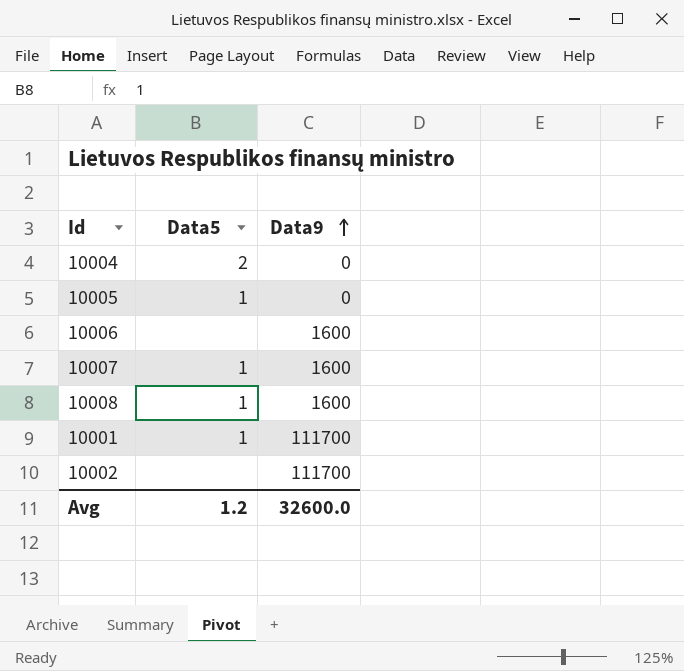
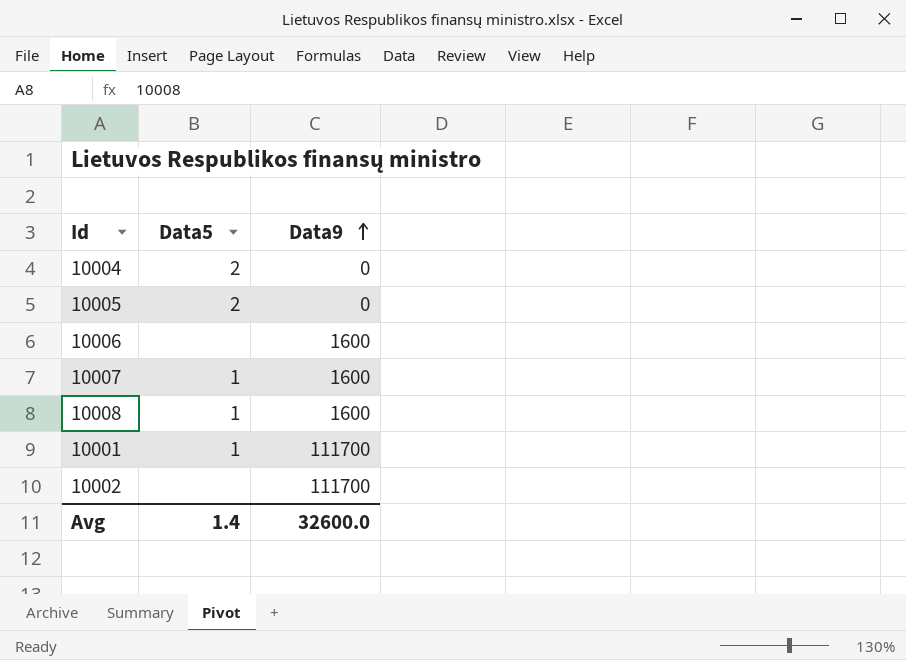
10005 | Data5: 1 -> 2
Avg | Data5: 1.2 -> 1.4

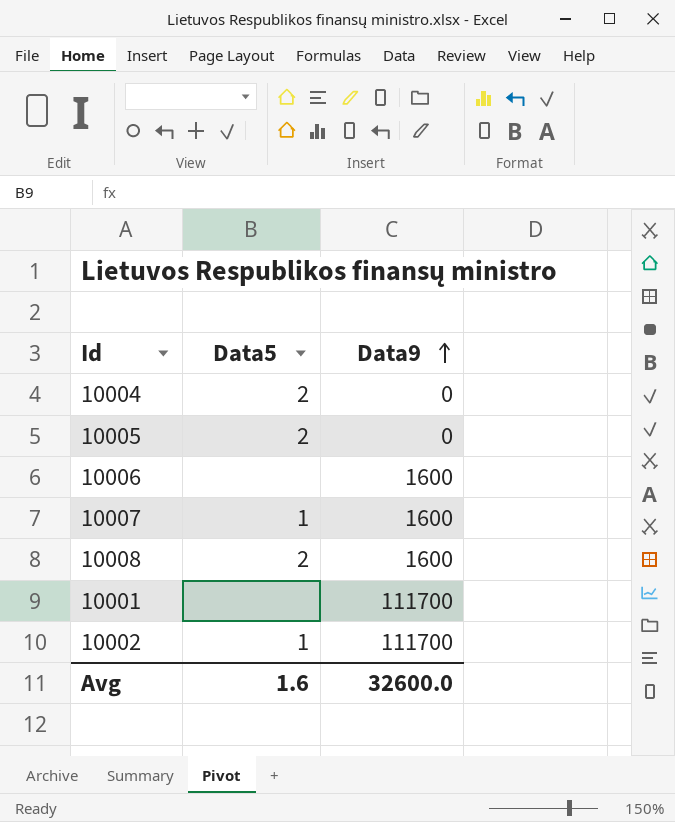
10008 | Data5: 1 -> 2
10001 | Data5: 1 -> none
10002 | Data5: none -> 1
Avg | Data5: 1.4 -> 1.6

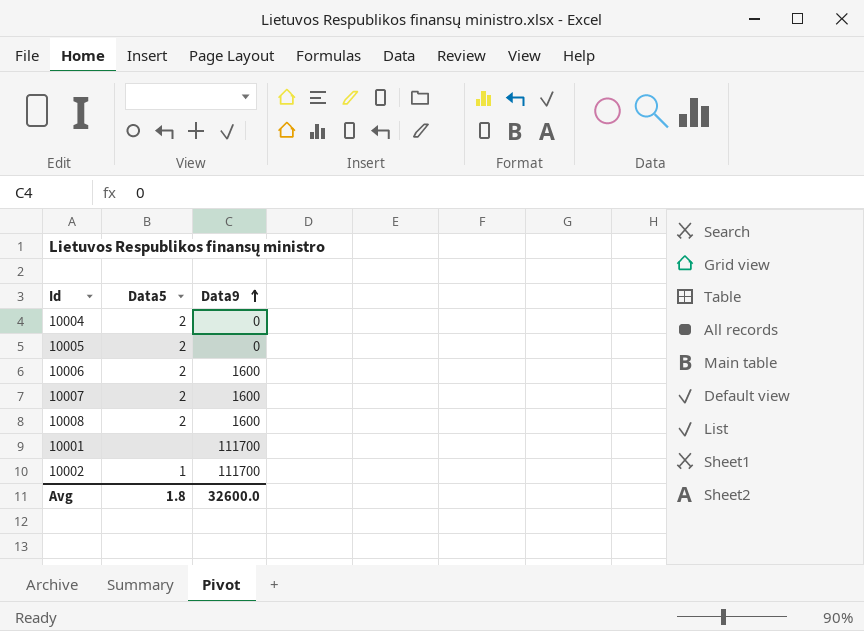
10006 | Data5: none -> 2
10007 | Data5: 1 -> 2
Avg | Data5: 1.6 -> 1.8

